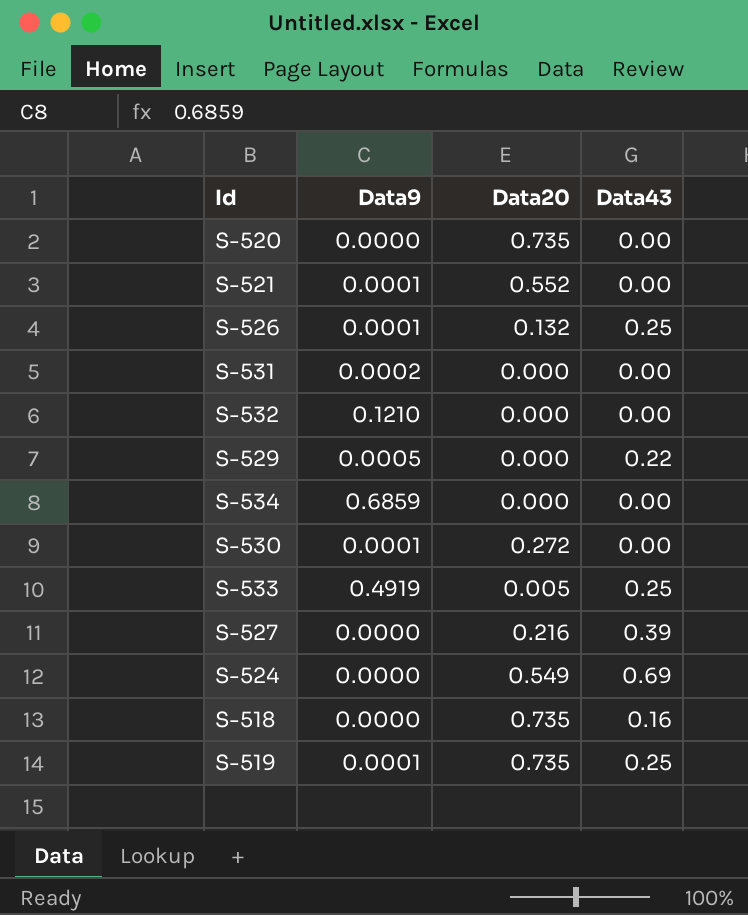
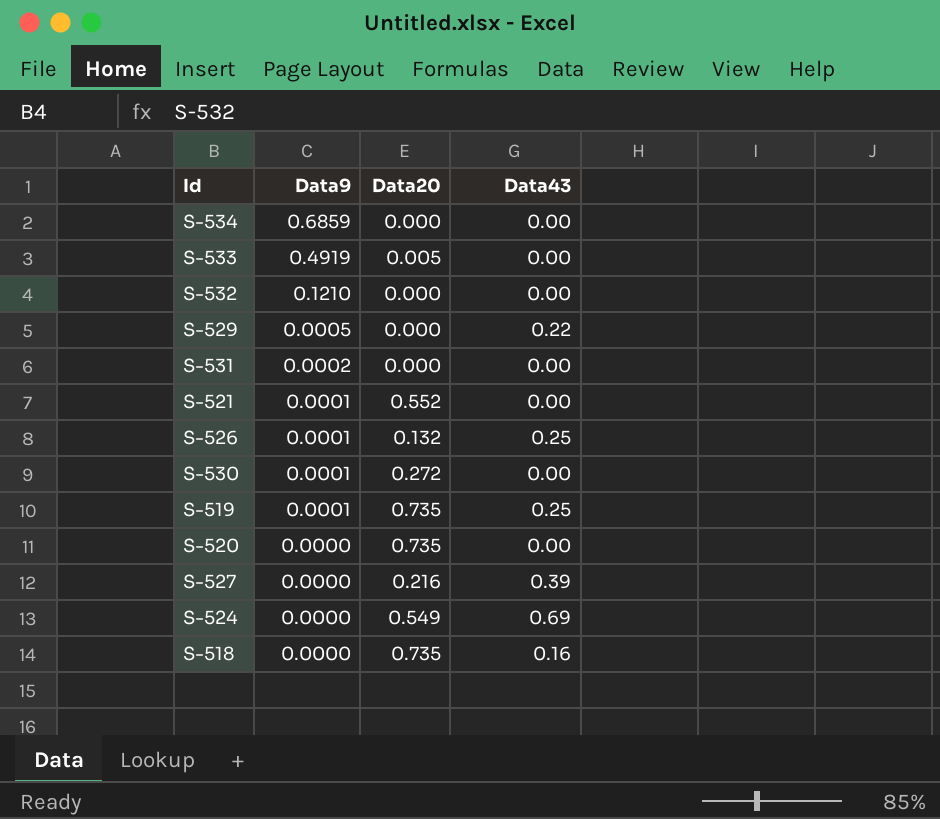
row order: none -> Data9 descending
S-533 | Data43: 0.25 -> 0.00

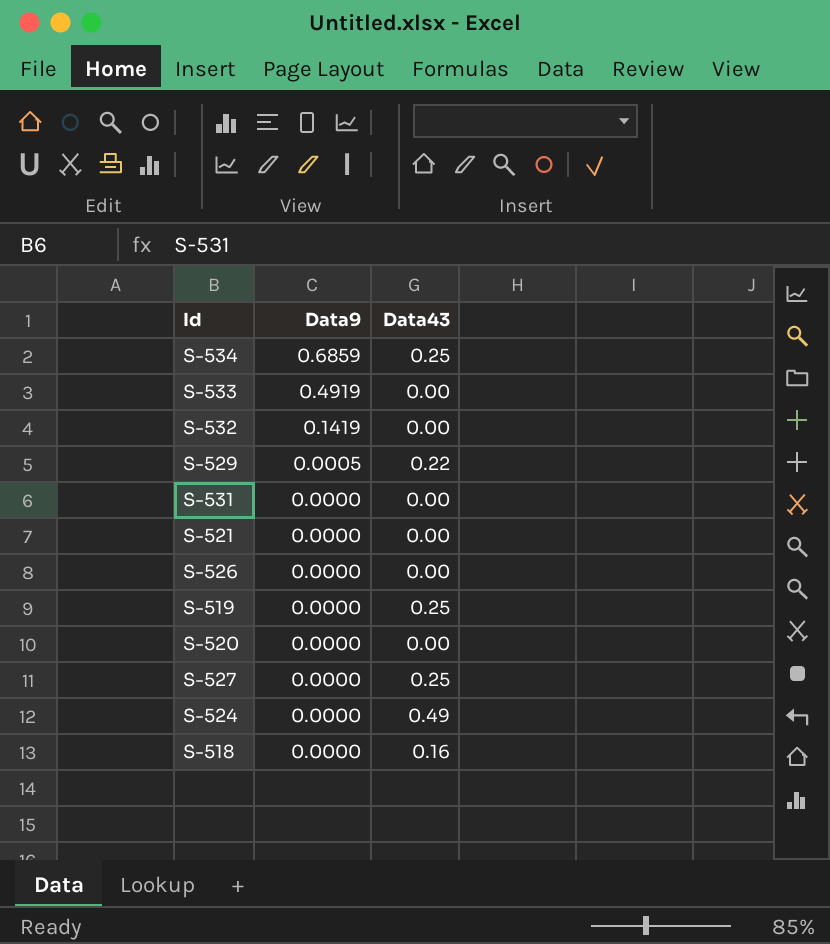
column Data20 | position: 3 -> none
row S-530: 0.0001 | 0.272 | 0.00 -> none
S-534 | Data43: 0.00 -> 0.25
S-532 | Data9: 0.1210 -> 0.1419
S-531 | Data9: 0.0002 -> 0.0000
S-521 | Data9: 0.0001 -> 0.0000
S-526 | Data9: 0.0001 -> 0.0000
S-526 | Data43: 0.25 -> 0.00
S-519 | Data9: 0.0001 -> 0.0000
S-527 | Data43: 0.39 -> 0.25
S-524 | Data43: 0.69 -> 0.49

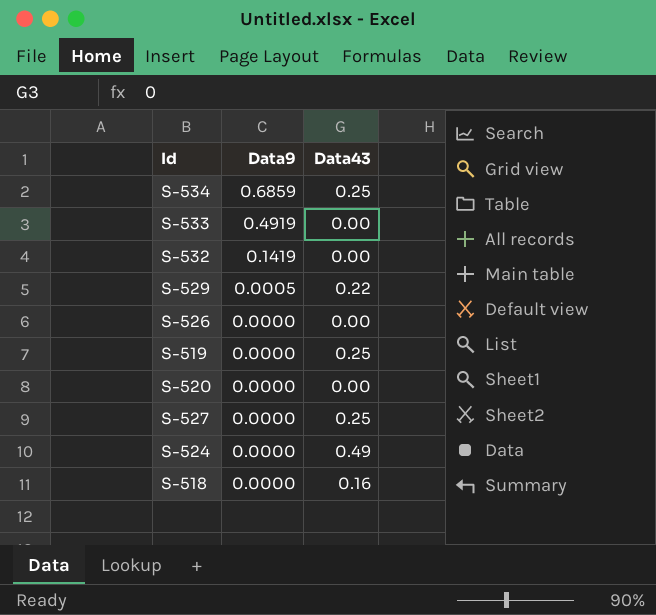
row S-531: 0.0000 | 0.00 -> none
row S-521: 0.0000 | 0.00 -> none

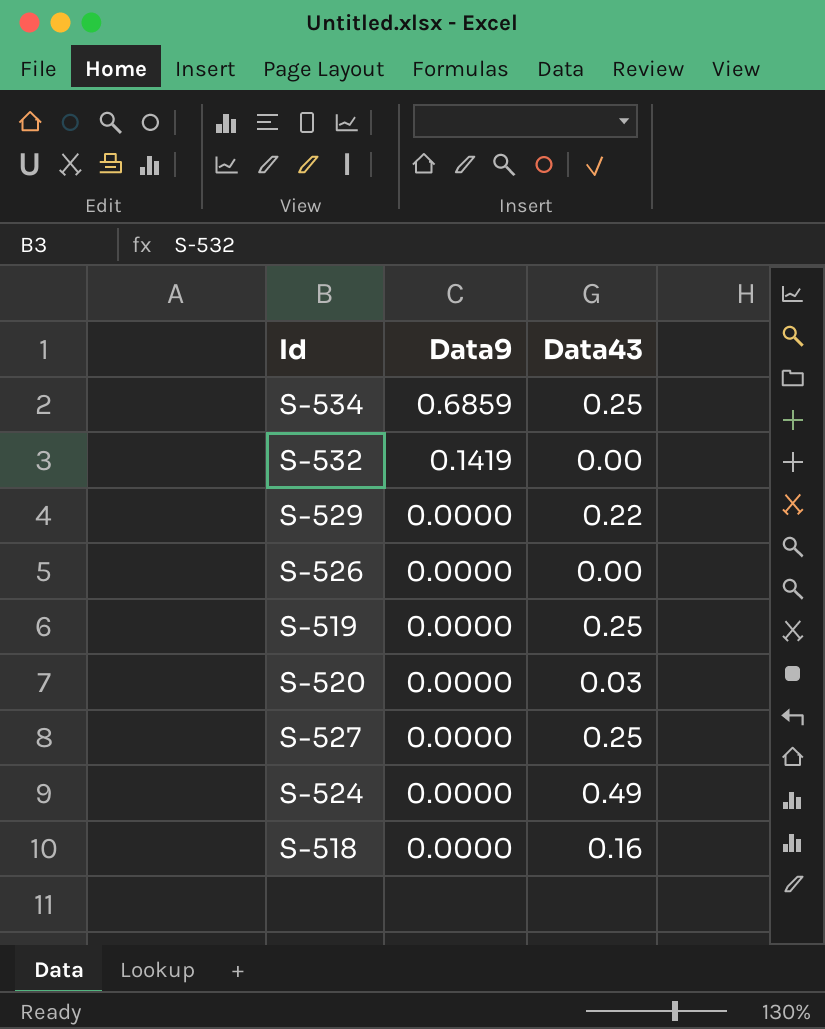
row S-533: 0.4919 | 0.00 -> none
S-529 | Data9: 0.0005 -> 0.0000
S-520 | Data43: 0.00 -> 0.03

